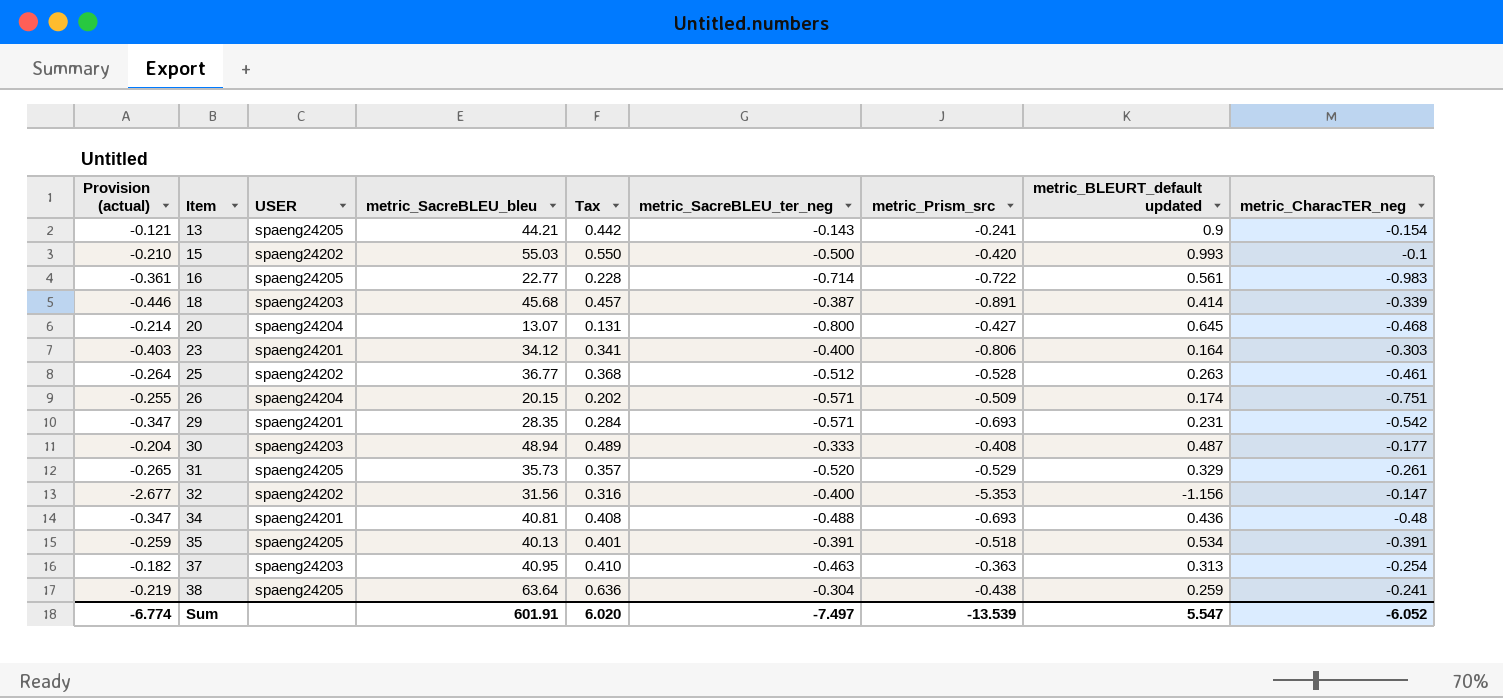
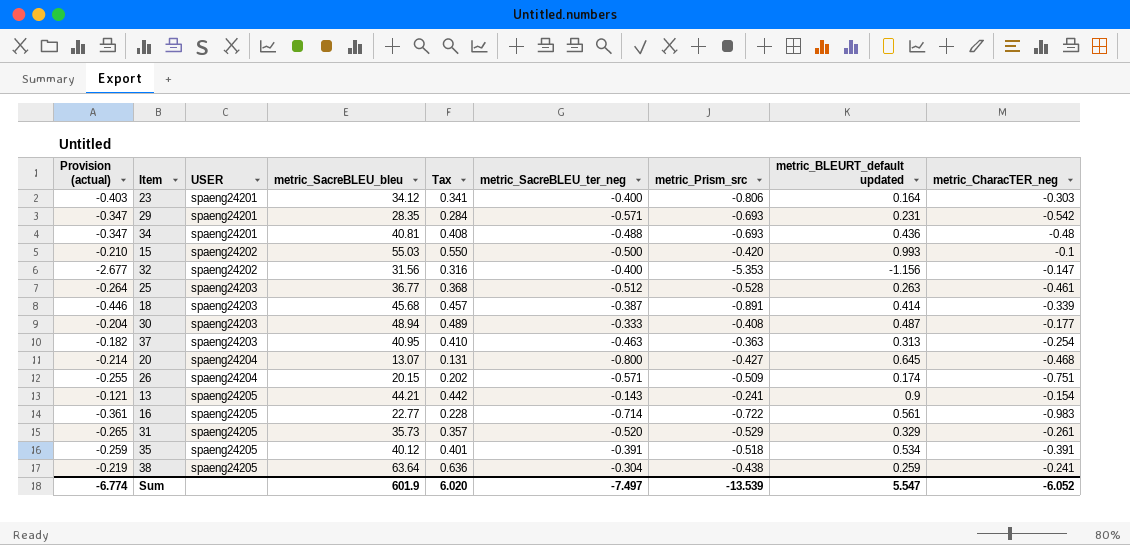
row order: Item ascending -> USER ascending
25 | USER: spaeng24202 -> spaeng24203
35 | metric_SacreBLEU_bleu: 40.13 -> 40.12
Sum | metric_SacreBLEU_bleu: 601.91 -> 601.9

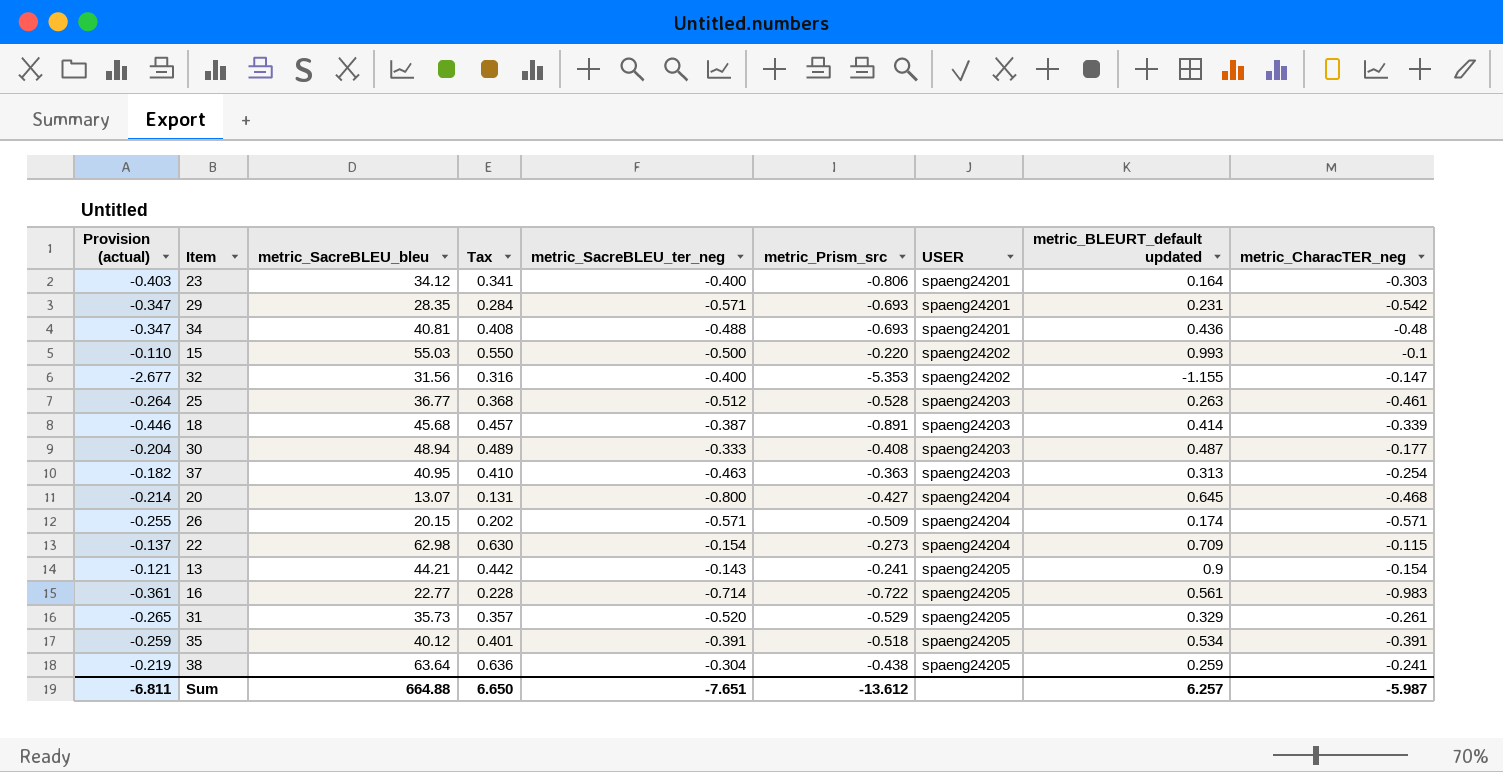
column USER | position: 3 -> 7
15 | Provision (actual): -0.210 -> -0.110
15 | metric_Prism_src: -0.420 -> -0.220
32 | metric_BLEURT_default updated: -1.156 -> -1.155
26 | metric_CharacTER_neg: -0.751 -> -0.571
row 22: none -> -0.137 | 62.98 | 0.630 | -0.154 | -0.273 | spaeng24204 | 0.709 | -0.115
Sum | Provision (actual): -6.774 -> -6.811
Sum | metric_SacreBLEU_bleu: 601.9 -> 664.88
Sum | Tax: 6.020 -> 6.650
Sum | metric_SacreBLEU_ter_neg: -7.497 -> -7.651
Sum | metric_Prism_src: -13.539 -> -13.612
Sum | metric_BLEURT_default updated: 5.547 -> 6.257
Sum | metric_CharacTER_neg: -6.052 -> -5.987

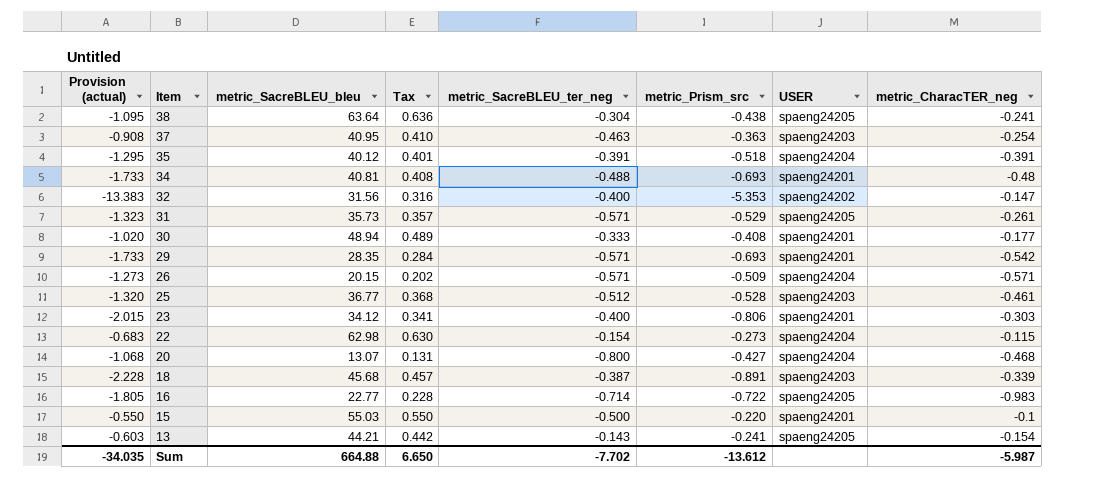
row order: USER ascending -> Item descending
column metric_BLEURT_default updated | position: 8 -> none
column Provision (actual) | formula: [metric_Prism_src] * 0.5 -> [metric_Prism_src] * 2.5
35 | USER: spaeng24205 -> spaeng24204
31 | metric_SacreBLEU_ter_neg: -0.520 -> -0.571
30 | USER: spaeng24203 -> spaeng24201
15 | USER: spaeng24202 -> spaeng24201
Sum | Provision (actual): -6.811 -> -34.035
Sum | metric_SacreBLEU_ter_neg: -7.651 -> -7.702

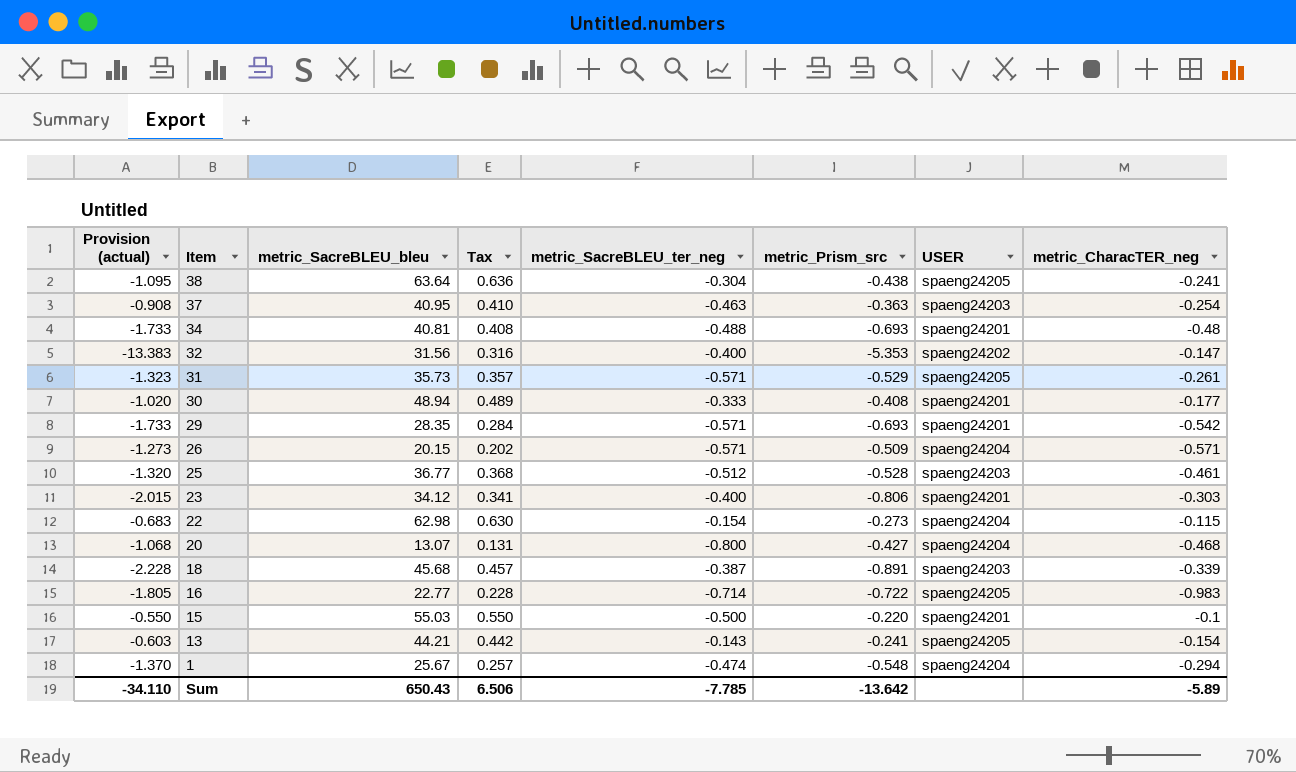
row 35: -1.295 | 40.12 | 0.401 | -0.391 | -0.518 | spaeng24204 | -0.391 -> none
row 1: none -> -1.370 | 25.67 | 0.257 | -0.474 | -0.548 | spaeng24204 | -0.294
Sum | Provision (actual): -34.035 -> -34.110
Sum | metric_SacreBLEU_bleu: 664.88 -> 650.43
Sum | Tax: 6.650 -> 6.506
Sum | metric_SacreBLEU_ter_neg: -7.702 -> -7.785
Sum | metric_Prism_src: -13.612 -> -13.642
Sum | metric_CharacTER_neg: -5.987 -> -5.89

